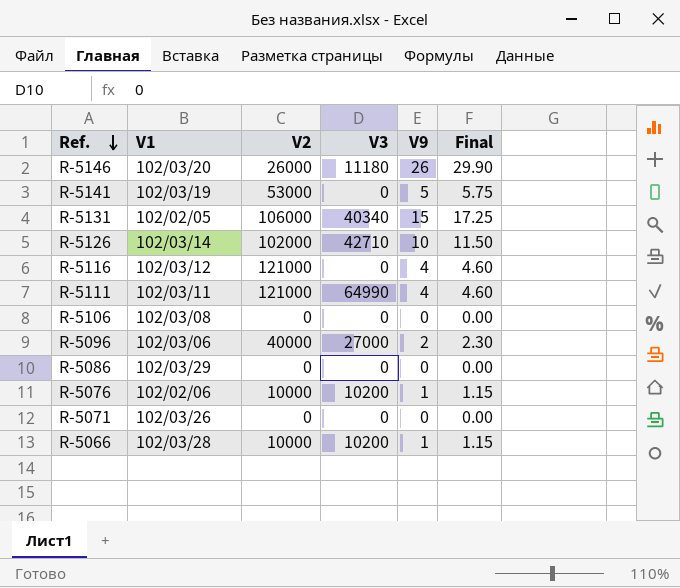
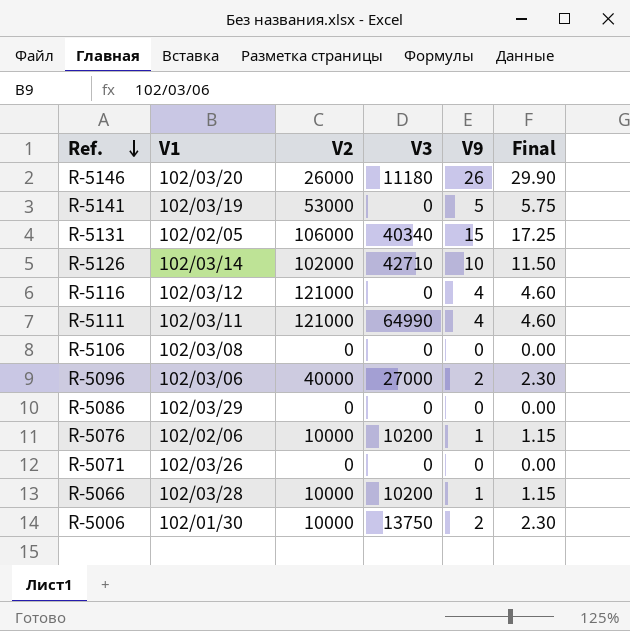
row R-5006: none -> 102/01/30 | 10000 | 13750 | 2 | 2.30

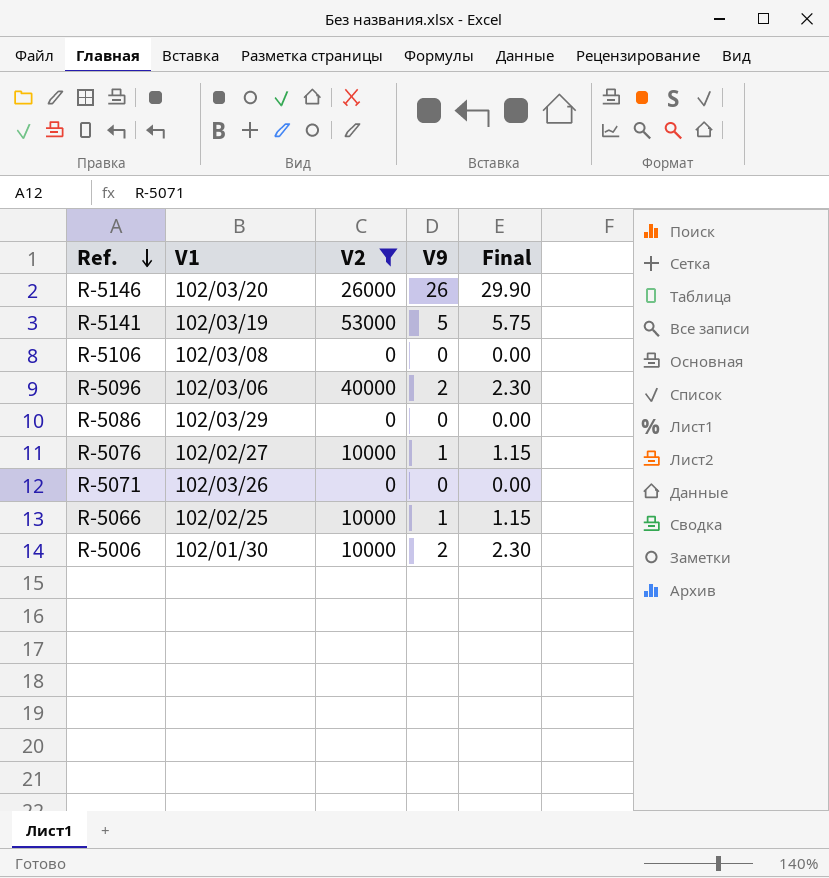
filter: none -> V2 <= 53000
column V3 | position: 4 -> none
R-5076 | V1: 102/02/06 -> 102/02/27
R-5066 | V1: 102/03/28 -> 102/02/25

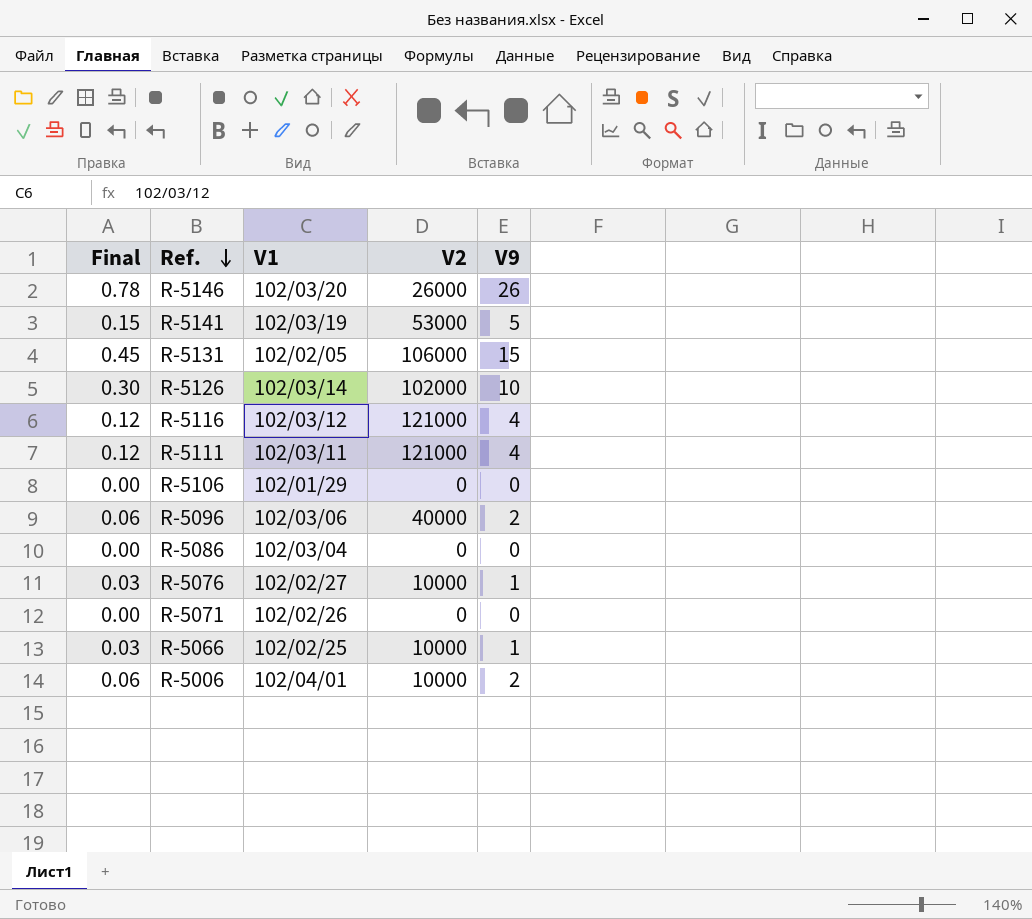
filter: V2 <= 53000 -> none
column Final | formula: [V9] * 1.15 -> [V9] * 0.03
column Final | position: 5 -> 1
R-5106 | V1: 102/03/08 -> 102/01/29
R-5086 | V1: 102/03/29 -> 102/03/04
R-5071 | V1: 102/03/26 -> 102/02/26
R-5006 | V1: 102/01/30 -> 102/04/01

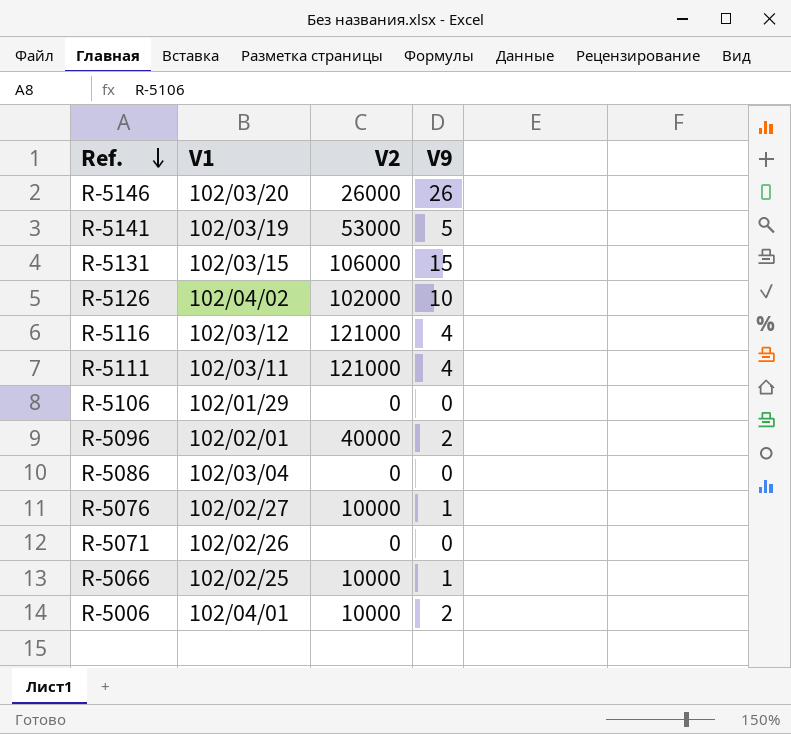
column Final | formula: [V9] * 0.03 -> none
R-5131 | V1: 102/02/05 -> 102/03/15
R-5126 | V1: 102/03/14 -> 102/04/02
R-5096 | V1: 102/03/06 -> 102/02/01

